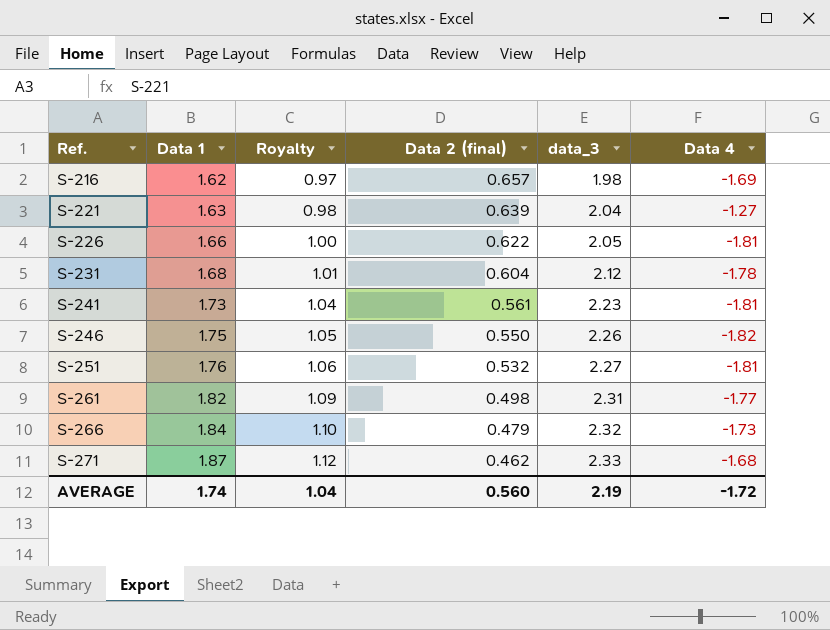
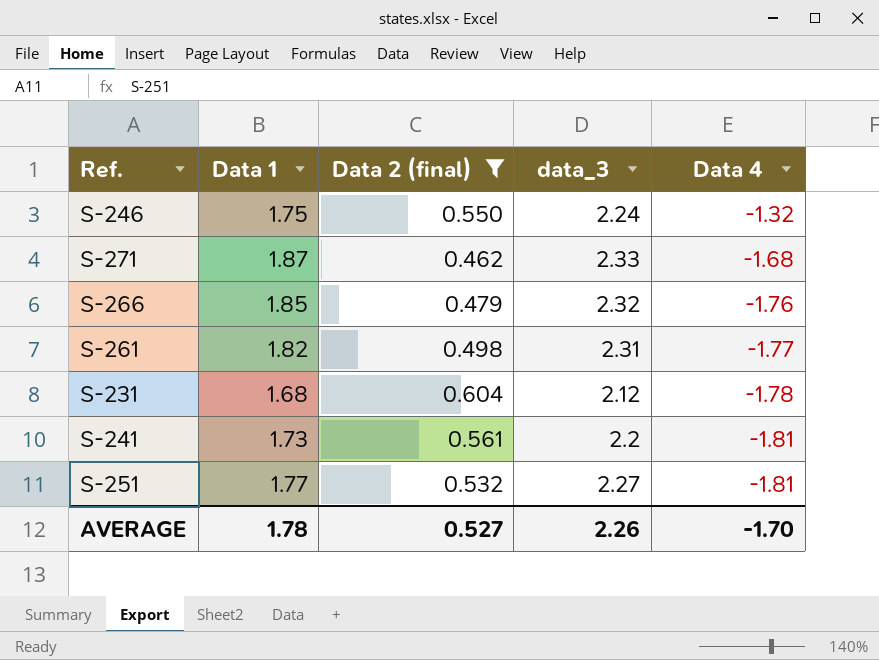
filter: none -> Data 2 (final) <= 0.604
row order: Ref. ascending -> Data 4 descending
column Royalty | formula: [Data 1] * 0.6 -> none
S-246 | data_3: 2.26 -> 2.24
S-246 | Data 4: -1.82 -> -1.32
S-266 | Data 1: 1.84 -> 1.85
S-266 | Data 4: -1.73 -> -1.76
S-241 | data_3: 2.23 -> 2.2
S-251 | Data 1: 1.76 -> 1.77
AVERAGE | Data 1: 1.74 -> 1.78
AVERAGE | Data 2 (final): 0.560 -> 0.527
AVERAGE | data_3: 2.19 -> 2.26
AVERAGE | Data 4: -1.72 -> -1.70

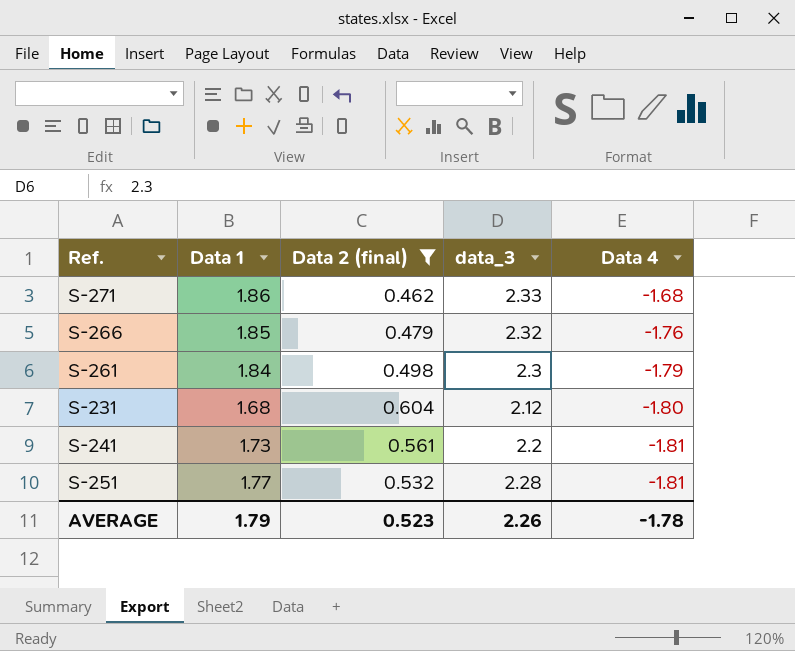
row S-246: 1.75 | 0.550 | 2.24 | -1.32 -> none
S-271 | Data 1: 1.87 -> 1.86
S-261 | Data 1: 1.82 -> 1.84
S-261 | data_3: 2.31 -> 2.3
S-261 | Data 4: -1.77 -> -1.79
S-231 | Data 4: -1.78 -> -1.80
S-251 | data_3: 2.27 -> 2.28
AVERAGE | Data 1: 1.78 -> 1.79
AVERAGE | Data 2 (final): 0.527 -> 0.523
AVERAGE | Data 4: -1.70 -> -1.78

